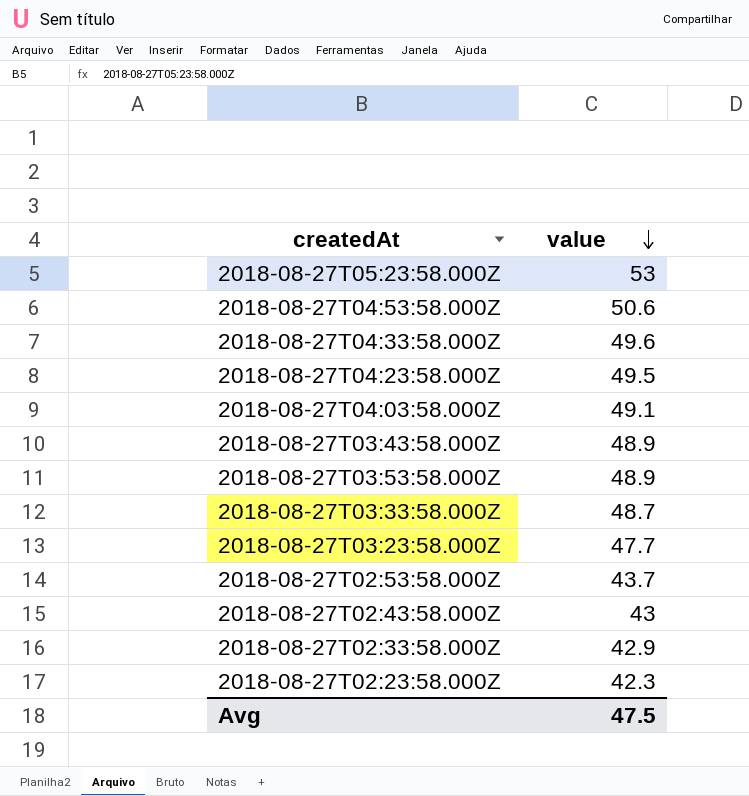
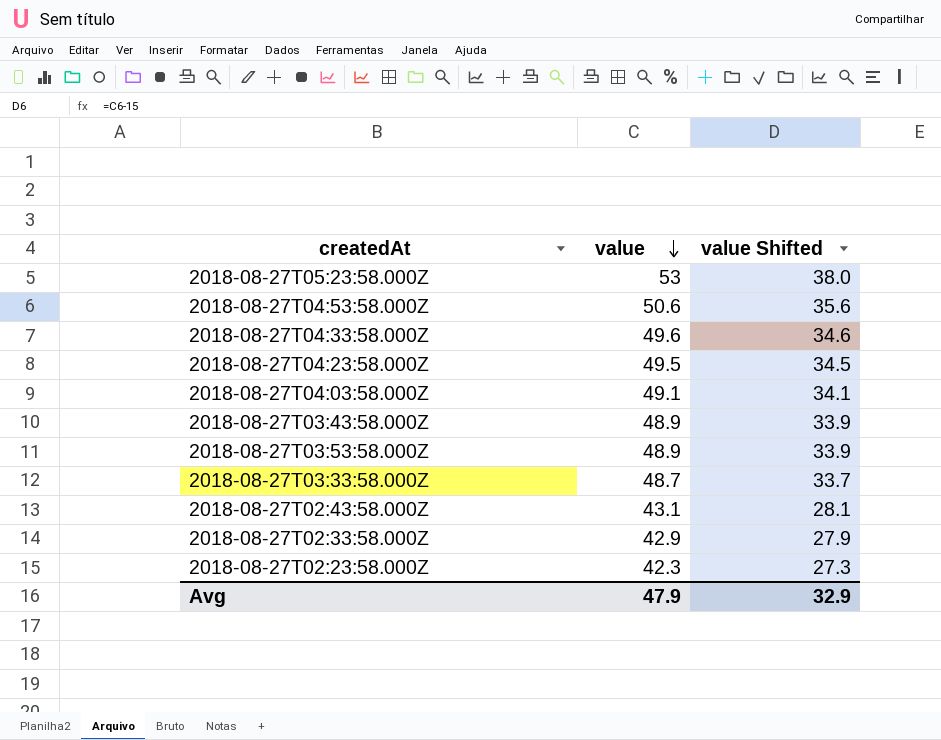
column value Shifted | formula: none -> [value] - 15
row 2018-08-27T03:23:58.000Z: 47.7 -> none
row 2018-08-27T02:53:58.000Z: 43.7 -> none
2018-08-27T02:43:58.000Z | value: 43 -> 43.1
Avg | value: 47.5 -> 47.9

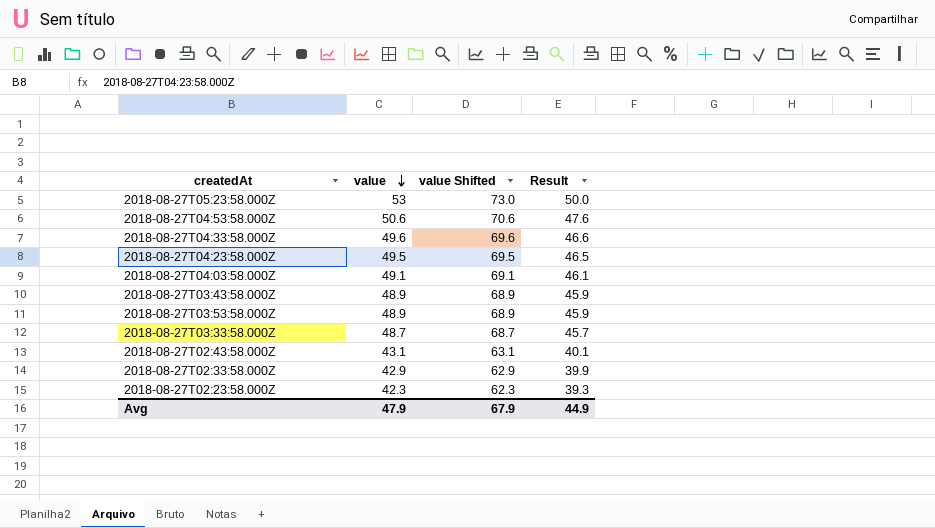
column value Shifted | formula: [value] - 15 -> [value] + 20
column Result | formula: none -> [value] - 3
Avg | value Shifted: 32.9 -> 67.9

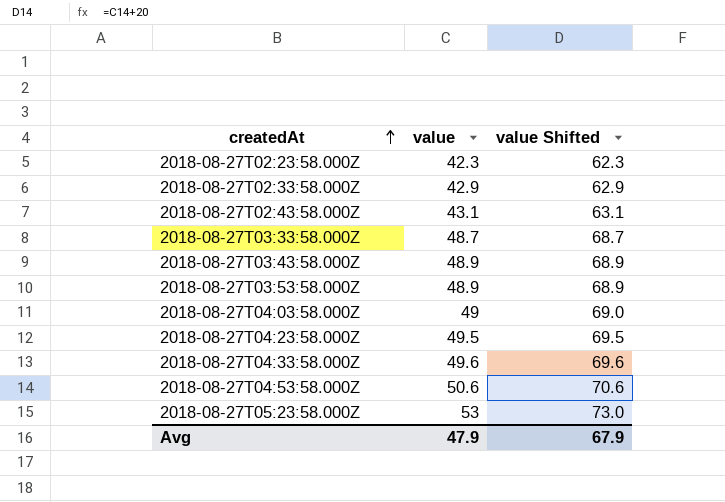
row order: value descending -> createdAt ascending
column Result | formula: [value] - 3 -> none
2018-08-27T04:03:58.000Z | value: 49.1 -> 49
2018-08-27T04:03:58.000Z | value Shifted: 69.1 -> 69.0

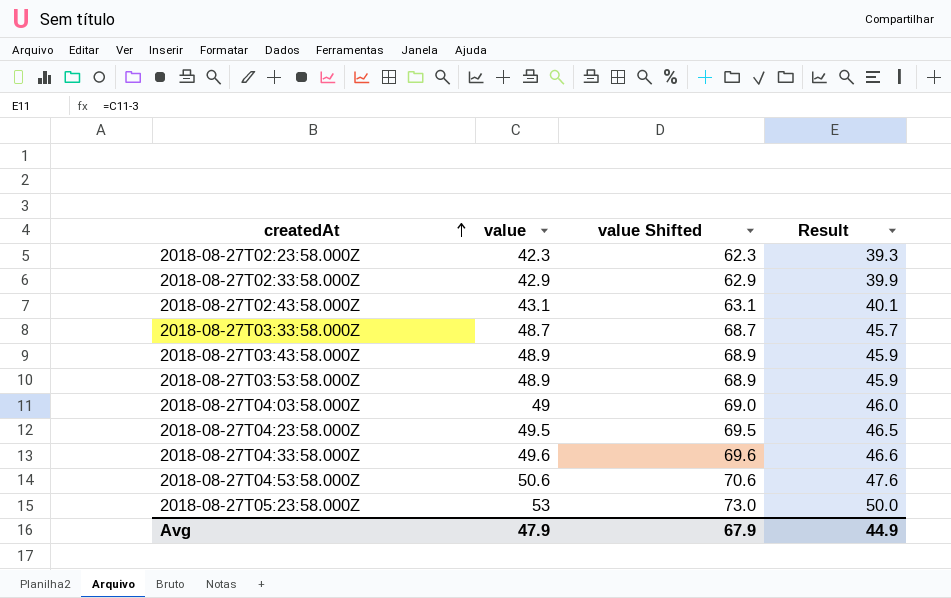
column Result | formula: none -> [value] - 3

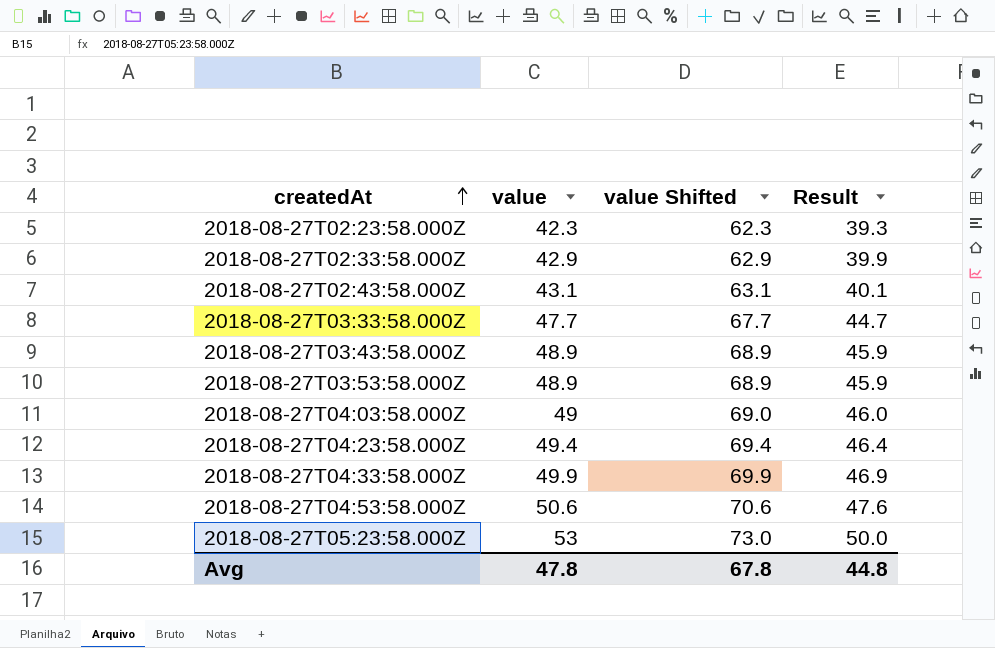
2018-08-27T03:33:58.000Z | value: 48.7 -> 47.7
2018-08-27T03:33:58.000Z | value Shifted: 68.7 -> 67.7
2018-08-27T03:33:58.000Z | Result: 45.7 -> 44.7
2018-08-27T04:23:58.000Z | value: 49.5 -> 49.4
2018-08-27T04:23:58.000Z | value Shifted: 69.5 -> 69.4
2018-08-27T04:23:58.000Z | Result: 46.5 -> 46.4
2018-08-27T04:33:58.000Z | value: 49.6 -> 49.9
2018-08-27T04:33:58.000Z | value Shifted: 69.6 -> 69.9
2018-08-27T04:33:58.000Z | Result: 46.6 -> 46.9
Avg | value: 47.9 -> 47.8
Avg | value Shifted: 67.9 -> 67.8
Avg | Result: 44.9 -> 44.8

